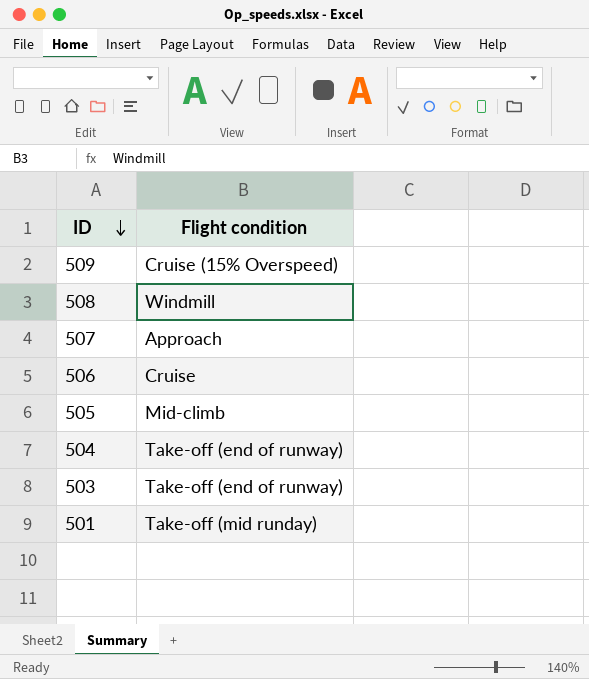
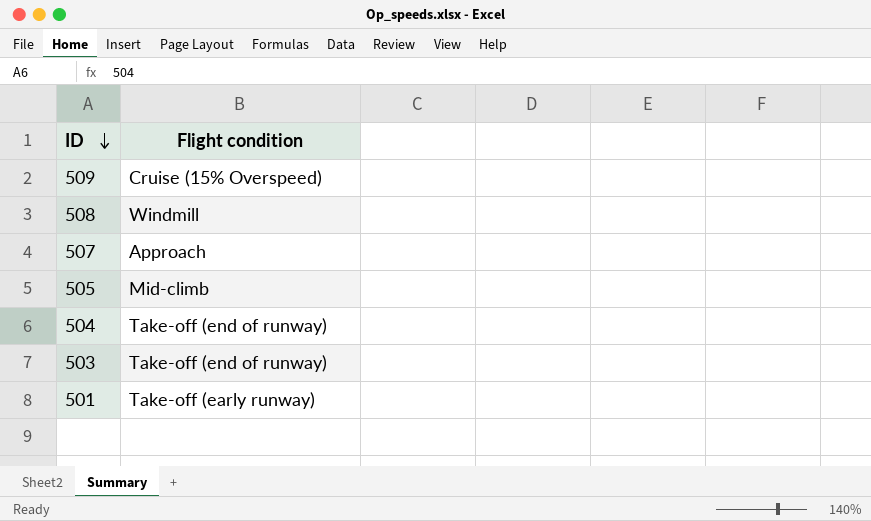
row 506: Cruise -> none
501 | Flight condition: Take-off (mid runday) -> Take-off (early runway)

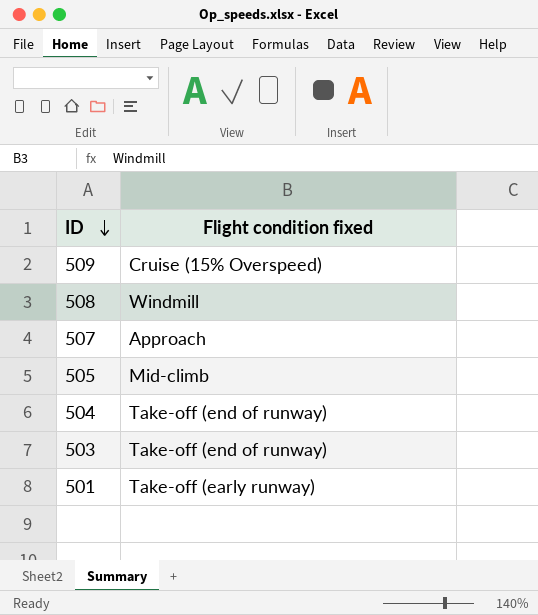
column name: Flight condition -> Flight condition fixed

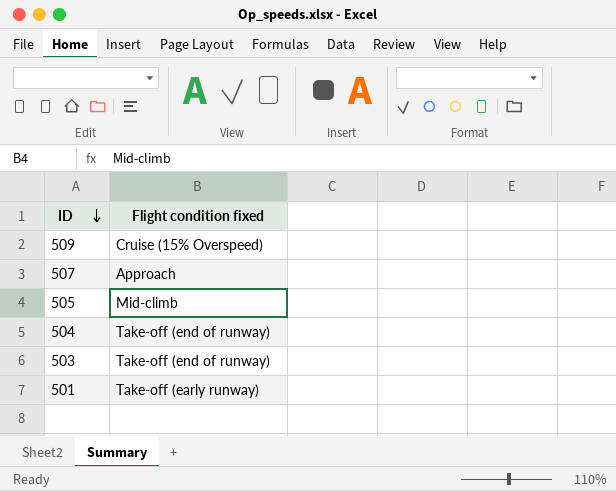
row 508: Windmill -> none

